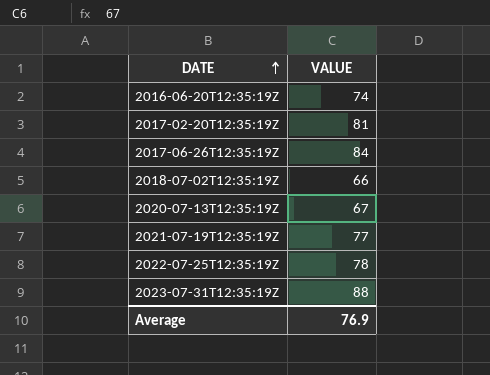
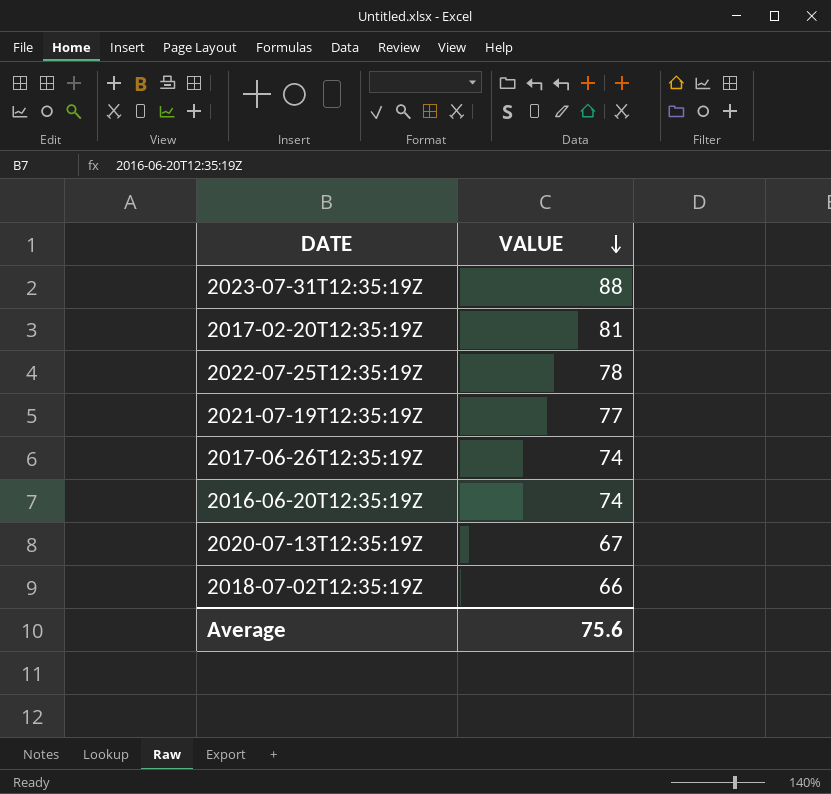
row order: DATE ascending -> VALUE descending
2017-06-26T12:35:19Z | VALUE: 84 -> 74
Average | VALUE: 76.9 -> 75.6

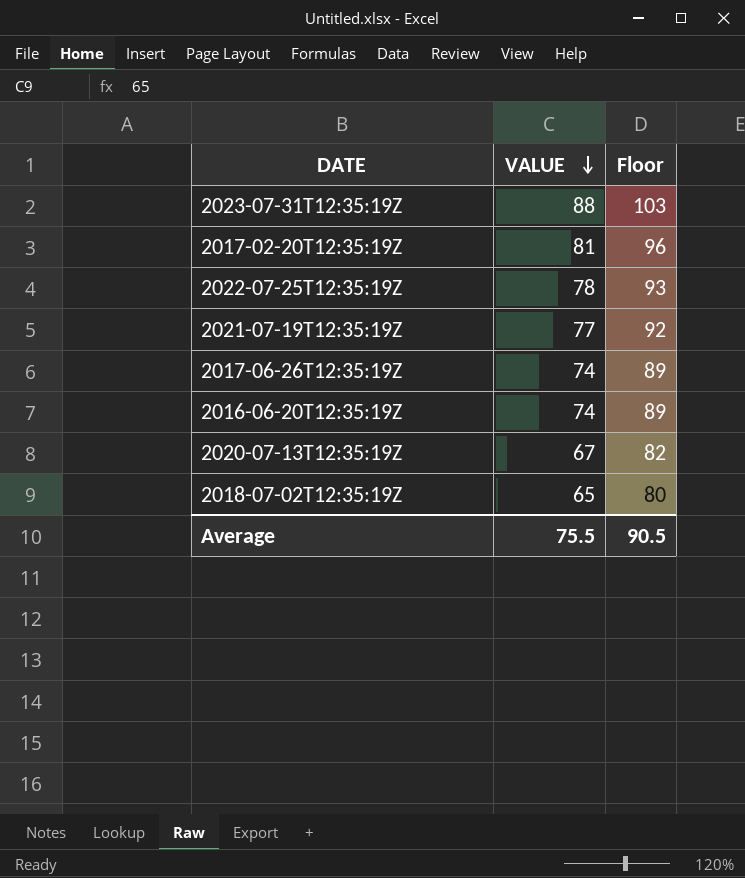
column Floor | formula: none -> [VALUE] + 15
2018-07-02T12:35:19Z | VALUE: 66 -> 65
Average | VALUE: 75.6 -> 75.5

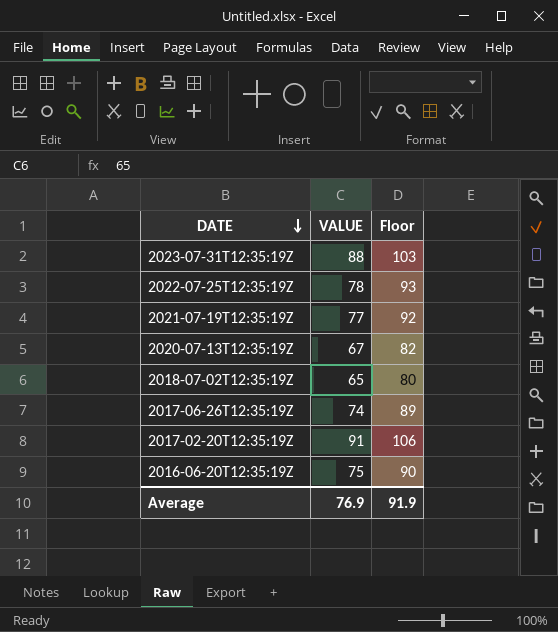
row order: VALUE descending -> DATE descending
2017-02-20T12:35:19Z | VALUE: 81 -> 91
2017-02-20T12:35:19Z | Floor: 96 -> 106
2016-06-20T12:35:19Z | VALUE: 74 -> 75
2016-06-20T12:35:19Z | Floor: 89 -> 90
Average | VALUE: 75.5 -> 76.9
Average | Floor: 90.5 -> 91.9

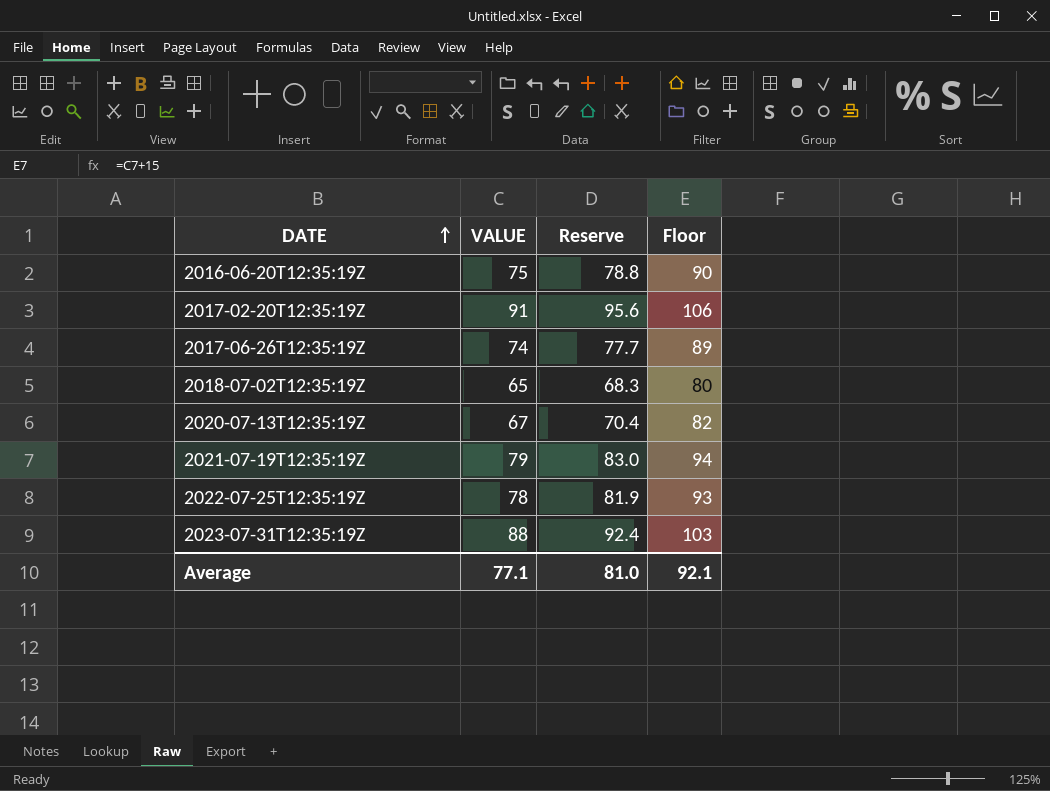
row order: DATE descending -> DATE ascending
column Reserve | formula: none -> [VALUE] * 1.05
2021-07-19T12:35:19Z | VALUE: 77 -> 79
2021-07-19T12:35:19Z | Floor: 92 -> 94
Average | VALUE: 76.9 -> 77.1
Average | Floor: 91.9 -> 92.1

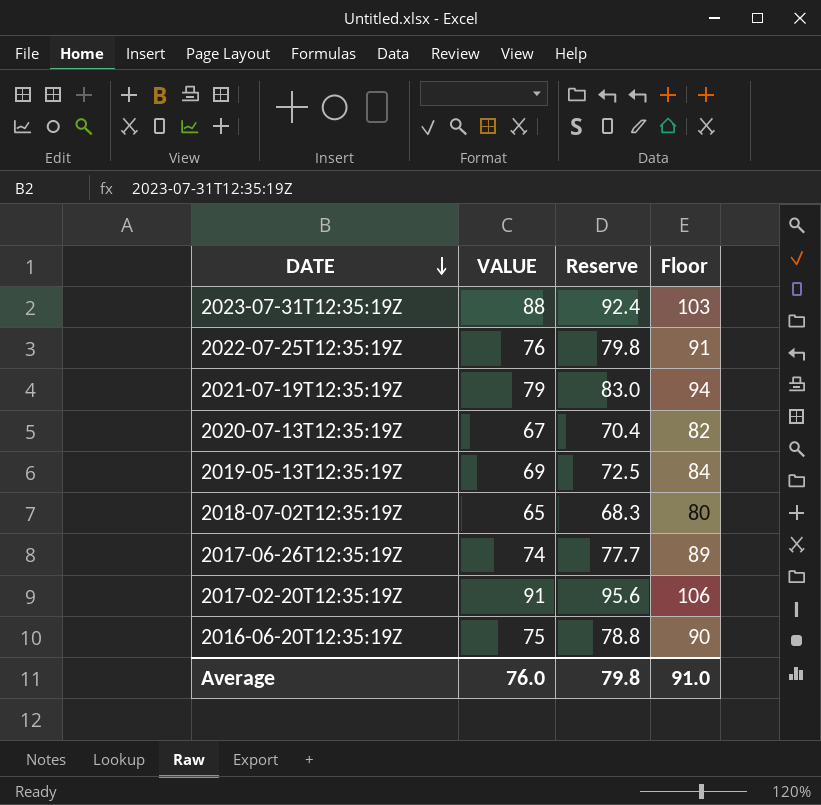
row order: DATE ascending -> DATE descending
2022-07-25T12:35:19Z | VALUE: 78 -> 76
2022-07-25T12:35:19Z | Reserve: 81.9 -> 79.8
2022-07-25T12:35:19Z | Floor: 93 -> 91
row 2019-05-13T12:35:19Z: none -> 69 | 72.5 | 84
Average | VALUE: 77.1 -> 76.0
Average | Reserve: 81.0 -> 79.8
Average | Floor: 92.1 -> 91.0

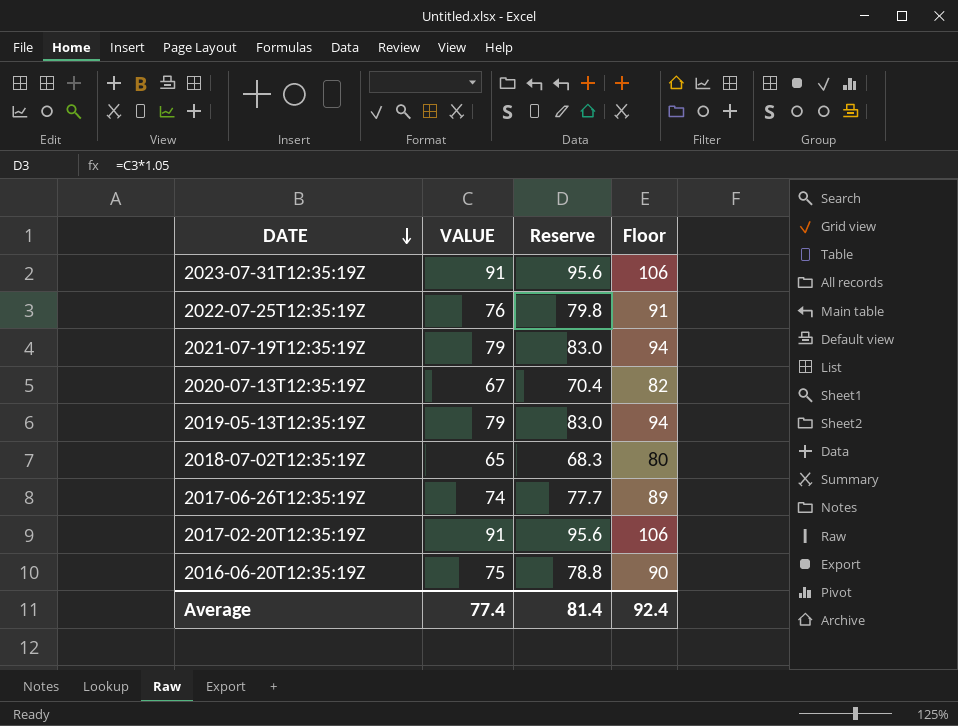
2023-07-31T12:35:19Z | VALUE: 88 -> 91
2023-07-31T12:35:19Z | Reserve: 92.4 -> 95.6
2023-07-31T12:35:19Z | Floor: 103 -> 106
2019-05-13T12:35:19Z | VALUE: 69 -> 79
2019-05-13T12:35:19Z | Reserve: 72.5 -> 83.0
2019-05-13T12:35:19Z | Floor: 84 -> 94
Average | VALUE: 76.0 -> 77.4
Average | Reserve: 79.8 -> 81.4
Average | Floor: 91.0 -> 92.4

